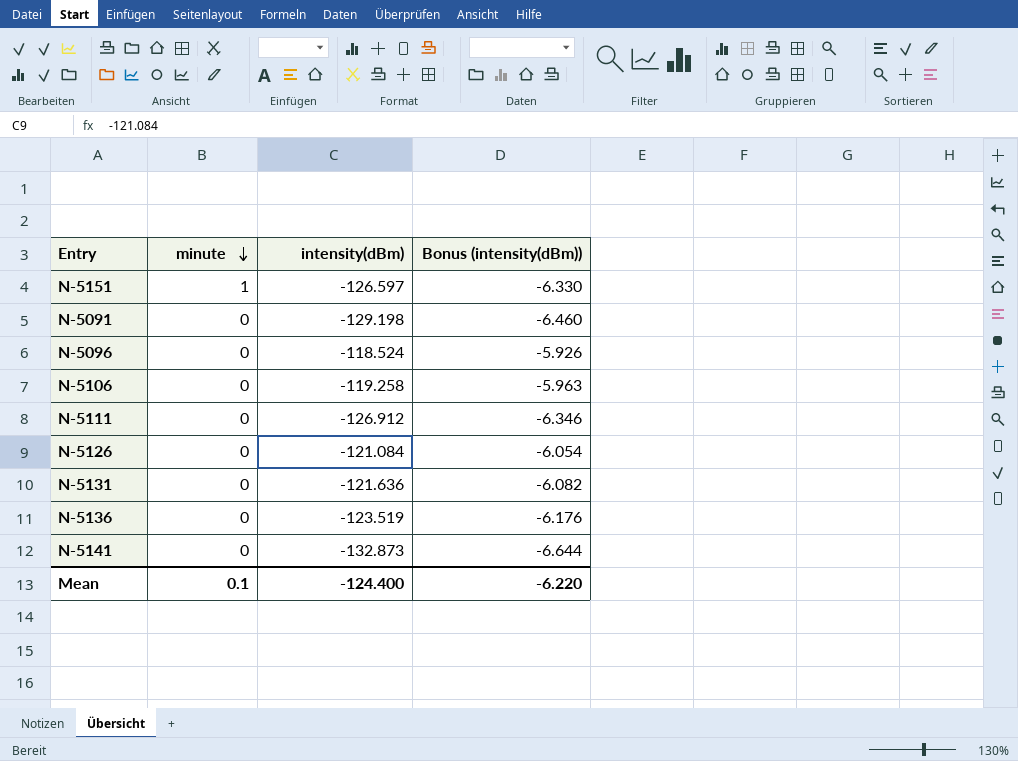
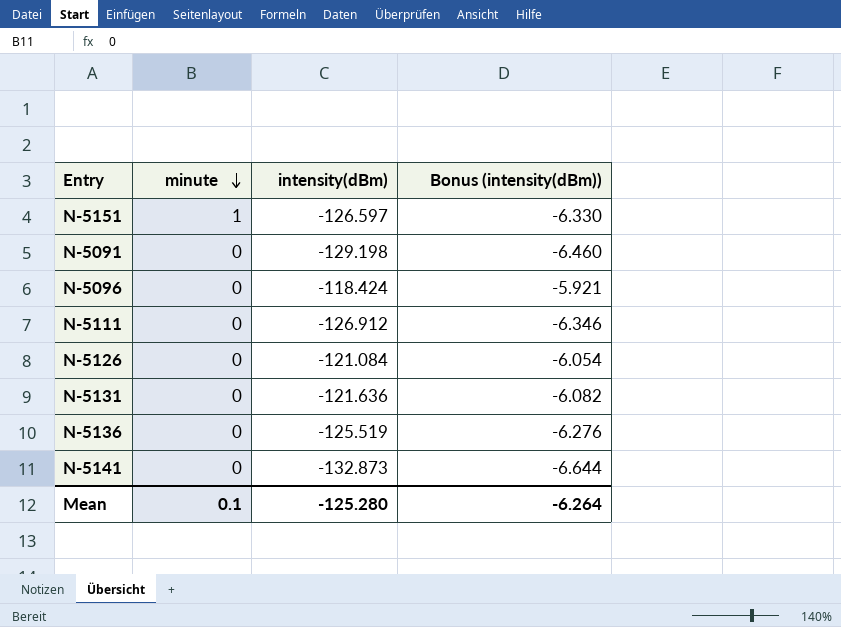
row N-5106: 0 | -119.258 | -5.963 -> none
N-5096 | intensity(dBm): -118.524 -> -118.424
N-5096 | Bonus (intensity(dBm)): -5.926 -> -5.921
N-5136 | intensity(dBm): -123.519 -> -125.519
N-5136 | Bonus (intensity(dBm)): -6.176 -> -6.276
Mean | intensity(dBm): -124.400 -> -125.280
Mean | Bonus (intensity(dBm)): -6.220 -> -6.264

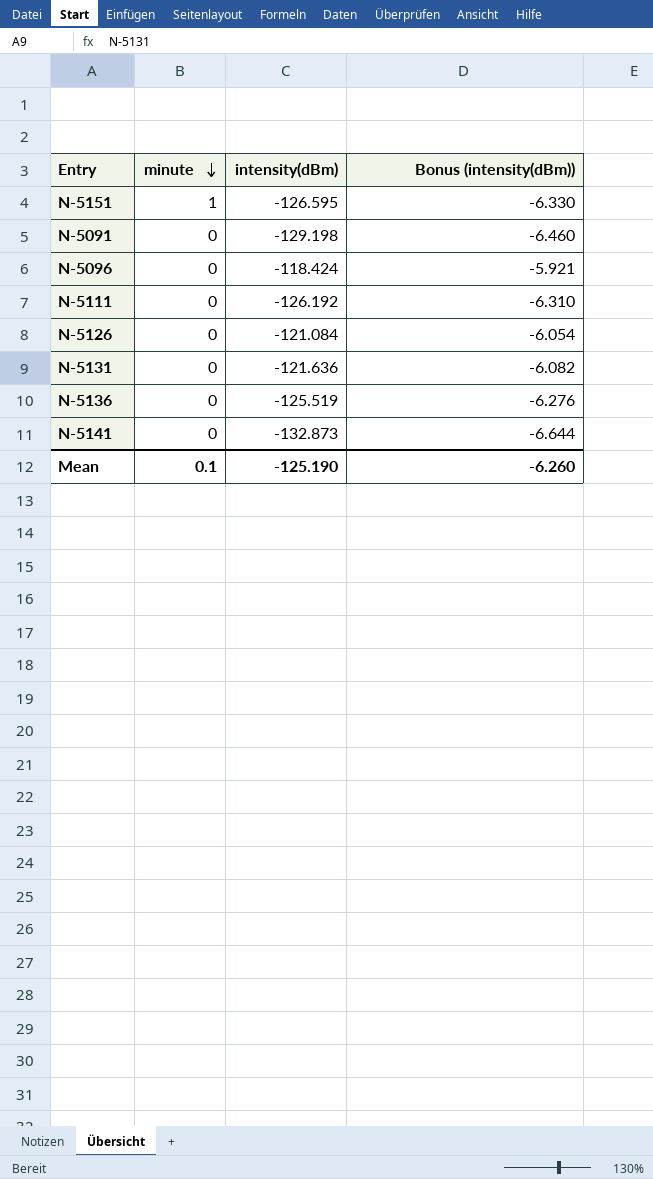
N-5151 | intensity(dBm): -126.597 -> -126.595
N-5111 | intensity(dBm): -126.912 -> -126.192
N-5111 | Bonus (intensity(dBm)): -6.346 -> -6.310
Mean | intensity(dBm): -125.280 -> -125.190
Mean | Bonus (intensity(dBm)): -6.264 -> -6.260

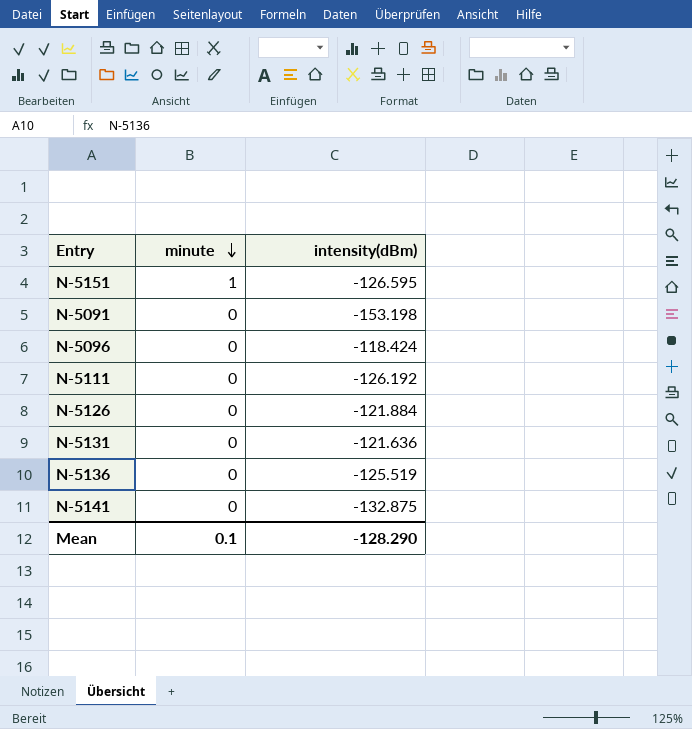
column Bonus (intensity(dBm)) | formula: [intensity(dBm)] * 0.05 -> none
N-5091 | intensity(dBm): -129.198 -> -153.198
N-5126 | intensity(dBm): -121.084 -> -121.884
N-5141 | intensity(dBm): -132.873 -> -132.875
Mean | intensity(dBm): -125.190 -> -128.290

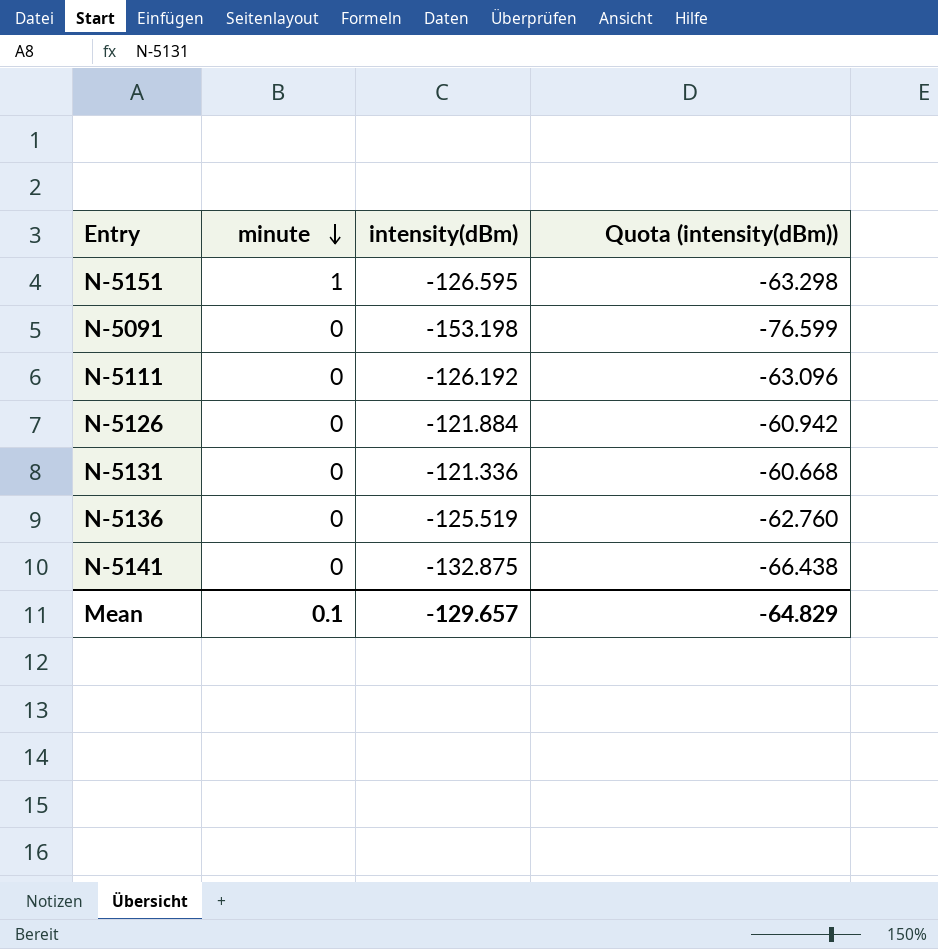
column Quota (intensity(dBm)) | formula: none -> [intensity(dBm)] * 0.5
row N-5096: 0 | -118.424 -> none
N-5131 | intensity(dBm): -121.636 -> -121.336
Mean | intensity(dBm): -128.290 -> -129.657

